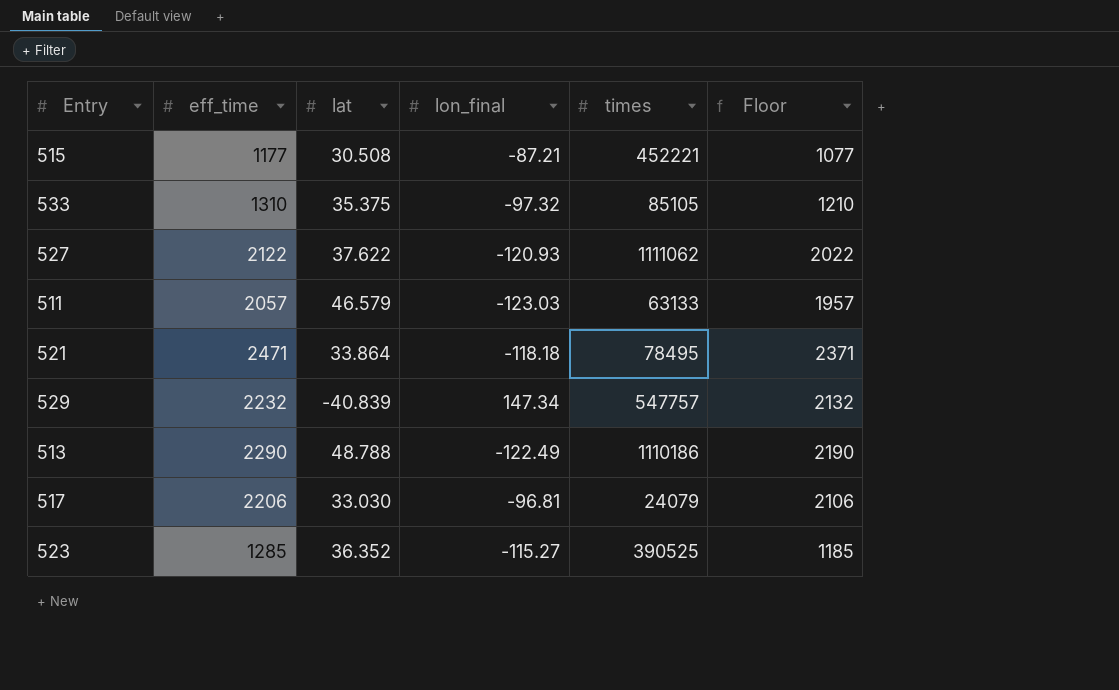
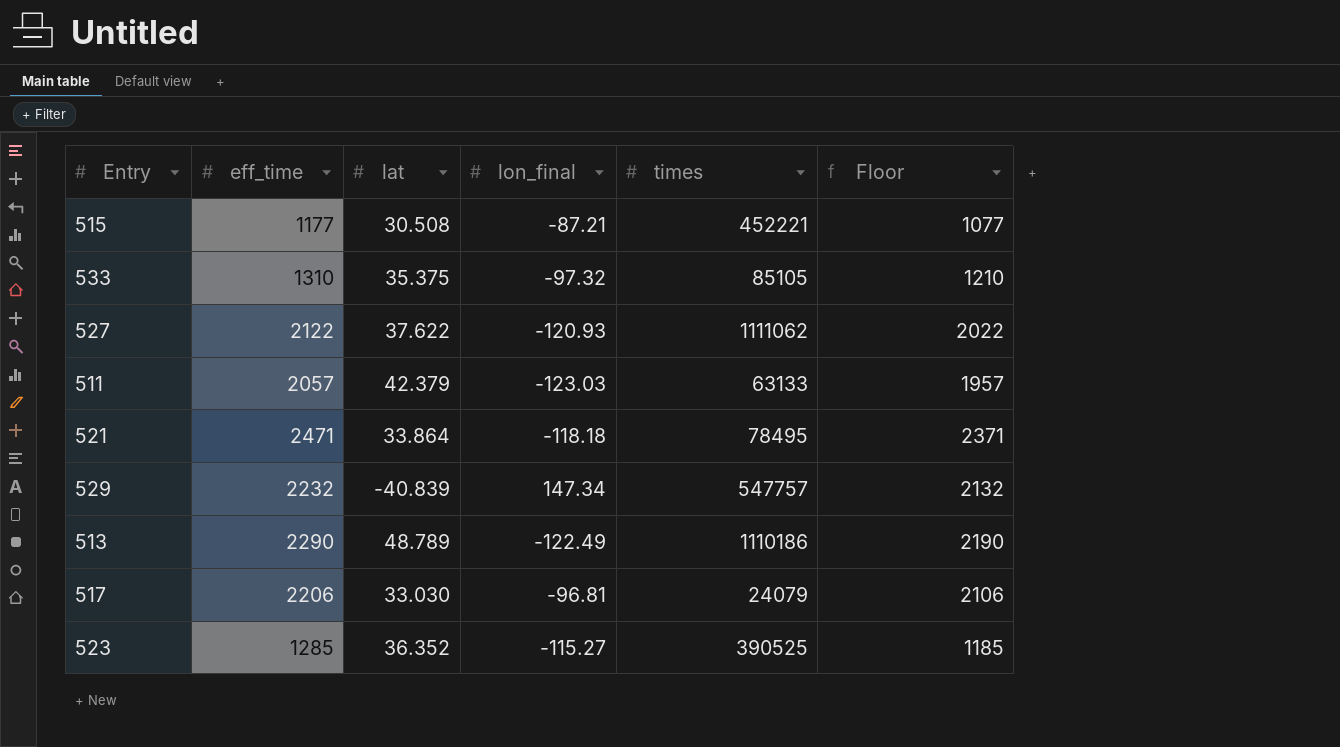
511 | lat: 46.579 -> 42.379
513 | lat: 48.788 -> 48.789

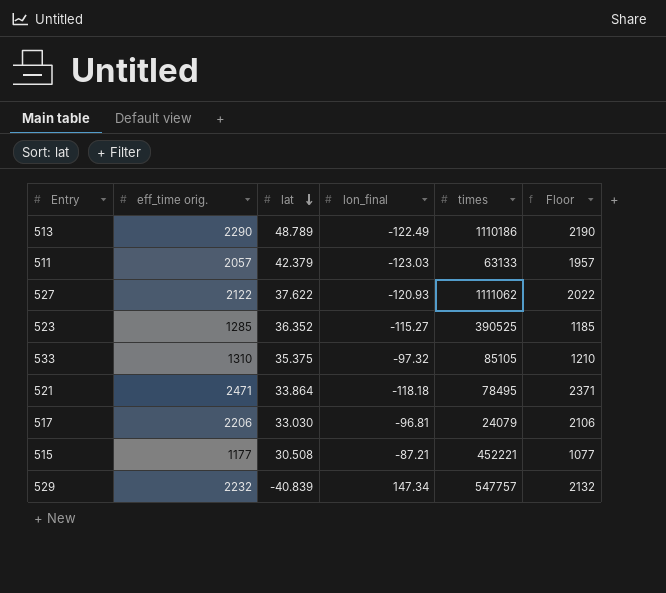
row order: none -> lat descending
column name: eff_time -> eff_time orig.

